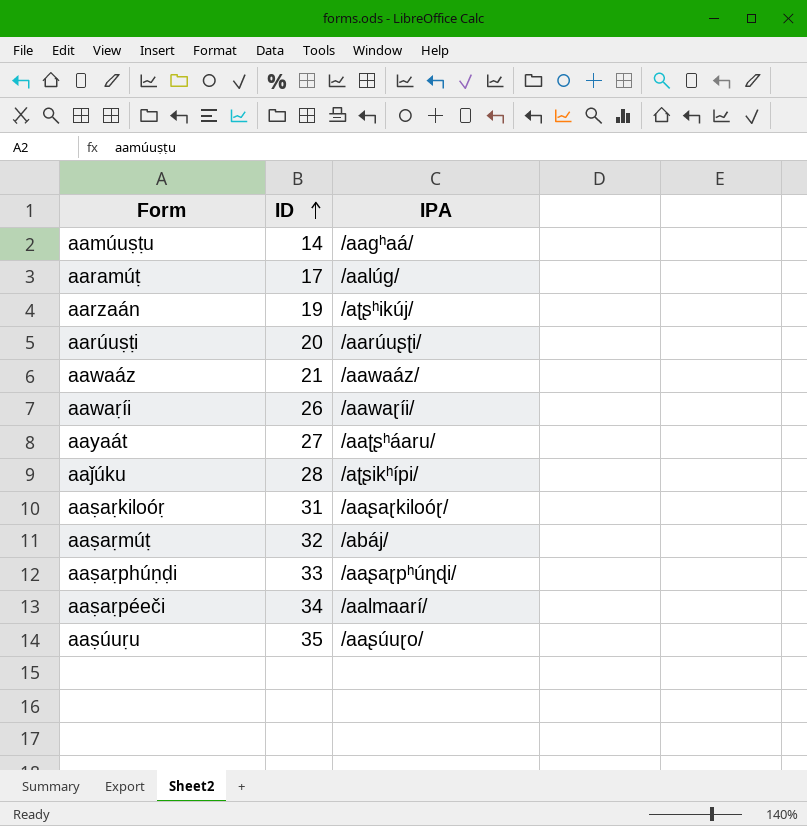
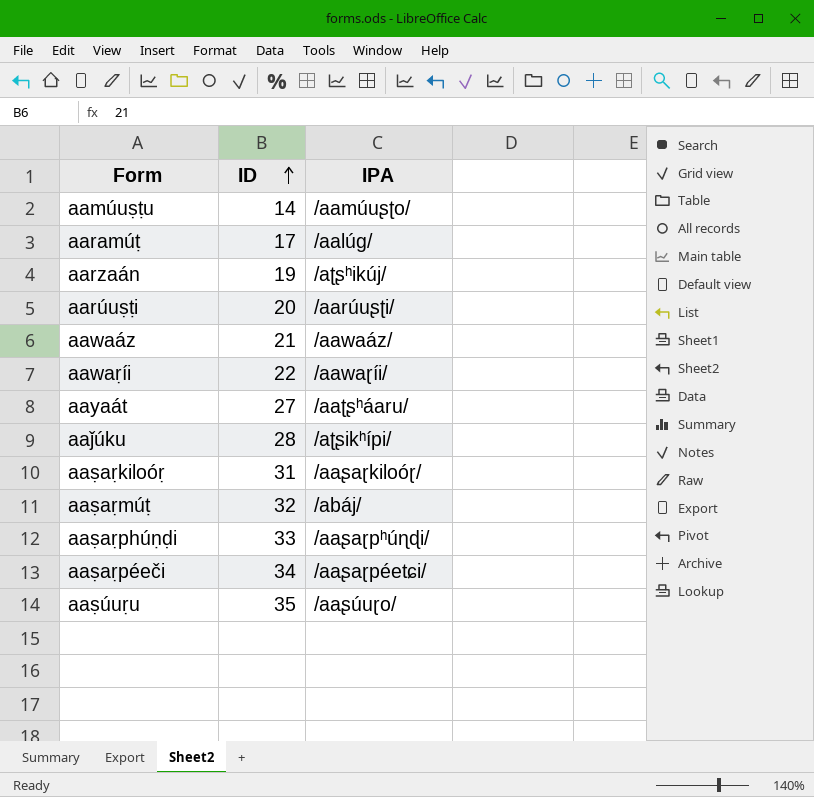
aamúuṣṭu | IPA: /aaɡʰaá/ -> /aamúuʂʈo/
aawaṛíi | ID: 26 -> 22
aaṣaṛpéeči | IPA: /aalmaarí/ -> /aaʂaɽpéetɕi/

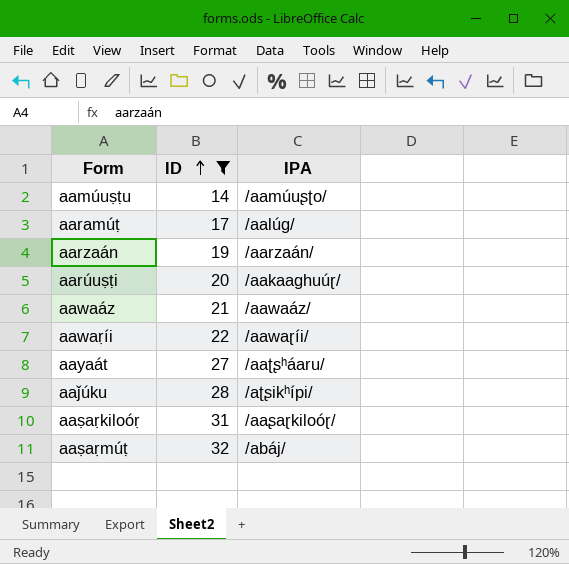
filter: none -> ID <= 32
aarzaán | IPA: /aʈʂʰikúj/ -> /aarzaán/
aarúuṣṭi | IPA: /aarúuʂʈi/ -> /aakaaɡhuúɽ/

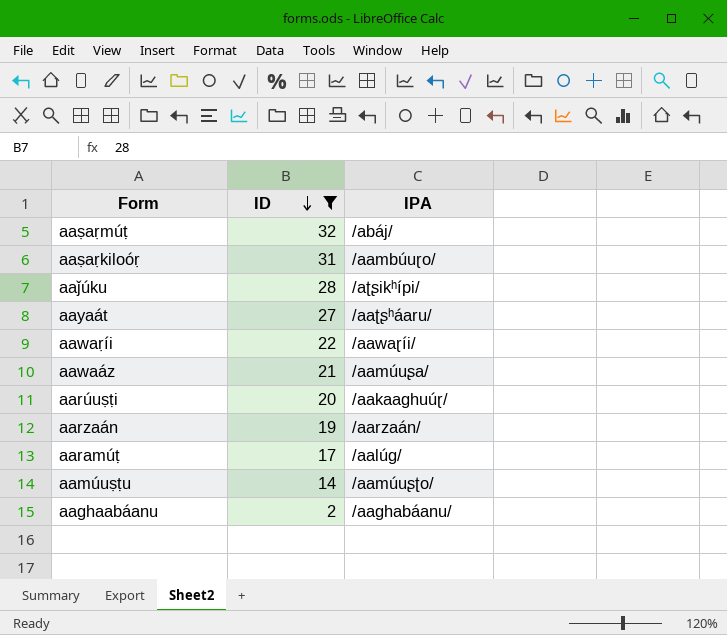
row order: ID ascending -> ID descending
aaṣaṛkiloóṛ | IPA: /aaʂaɽkiloóɽ/ -> /aambúuɽo/
aawaáz | IPA: /aawaáz/ -> /aamúuʂa/
row aaghaabáanu: none -> 2 | /aaɡhabáanu/

